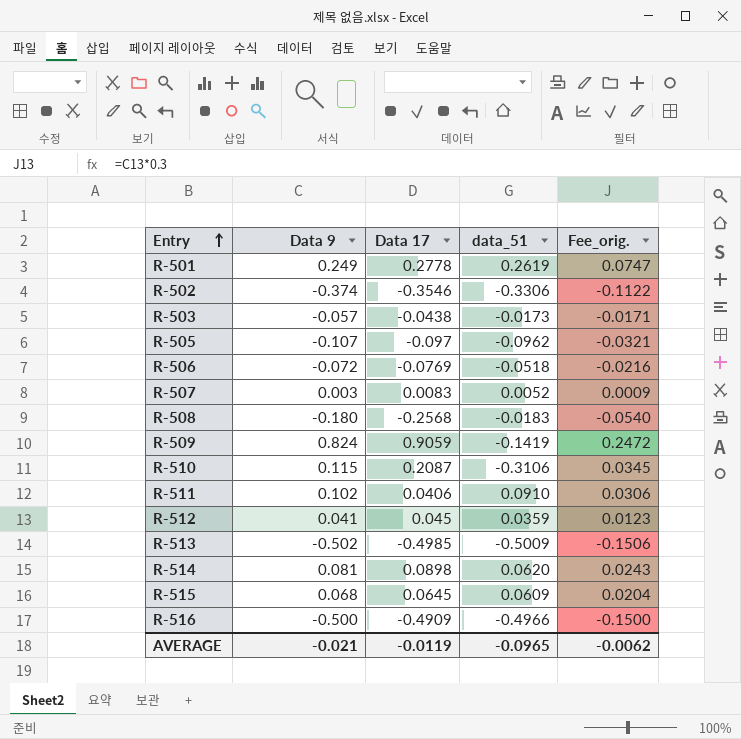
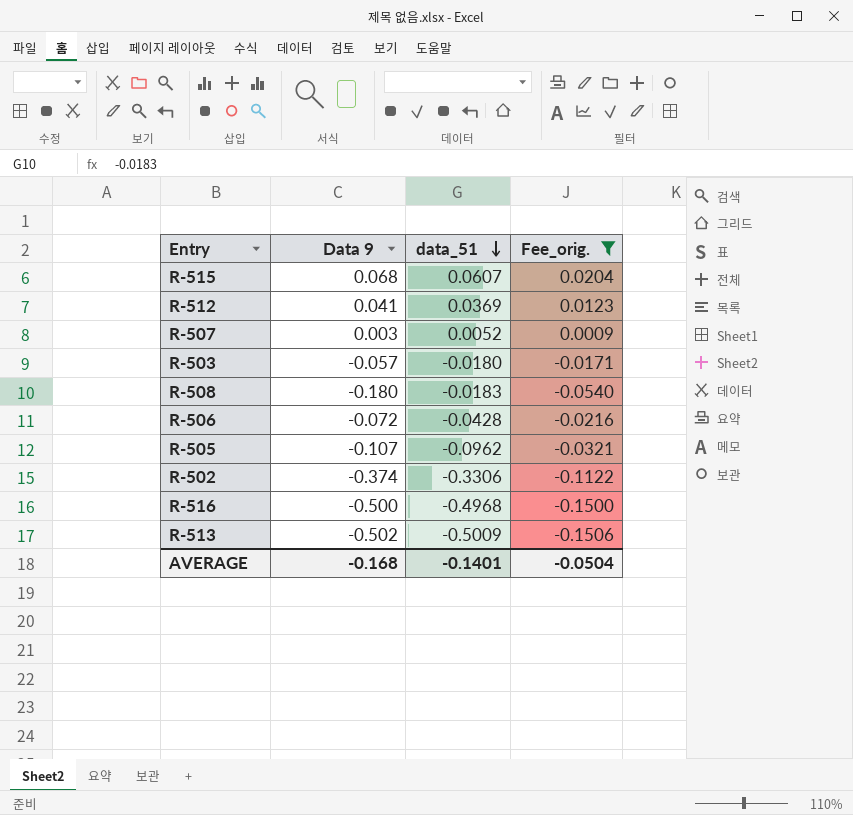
filter: none -> Fee_orig. <= 0.0204
row order: Entry ascending -> data_51 descending
column Data 17 | position: 3 -> none
R-515 | data_51: 0.0609 -> 0.0607
R-512 | data_51: 0.0359 -> 0.0369
R-503 | data_51: -0.0173 -> -0.0180
R-506 | data_51: -0.0518 -> -0.0428
R-516 | data_51: -0.4966 -> -0.4968
AVERAGE | Data 9: -0.021 -> -0.168
AVERAGE | data_51: -0.0965 -> -0.1401
AVERAGE | Fee_orig.: -0.0062 -> -0.0504

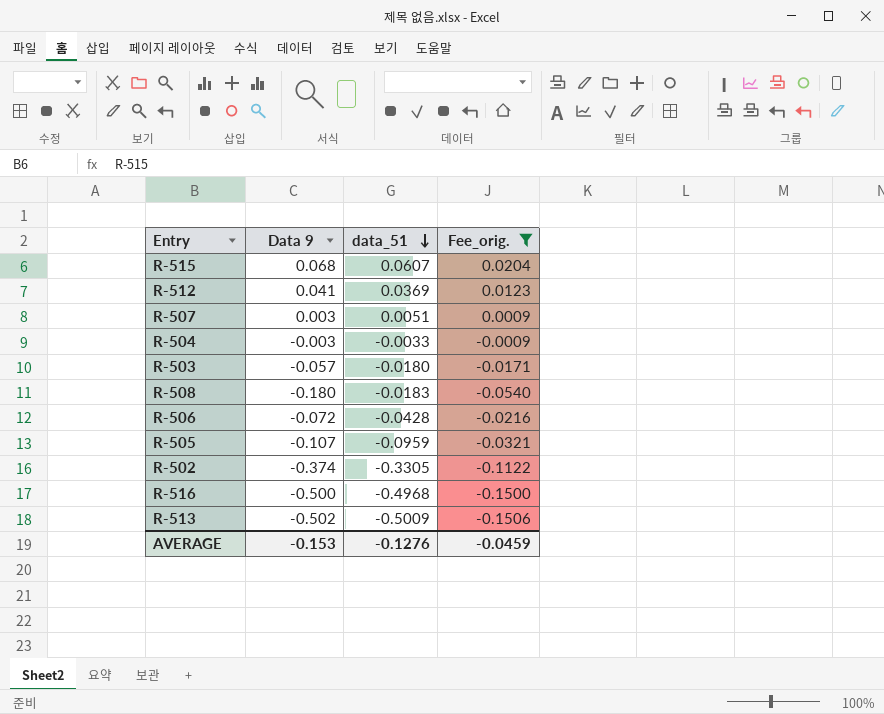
R-507 | data_51: 0.0052 -> 0.0051
row R-504: none -> -0.003 | -0.0033 | -0.0009
R-505 | data_51: -0.0962 -> -0.0959
R-502 | data_51: -0.3306 -> -0.3305
AVERAGE | Data 9: -0.168 -> -0.153
AVERAGE | data_51: -0.1401 -> -0.1276
AVERAGE | Fee_orig.: -0.0504 -> -0.0459

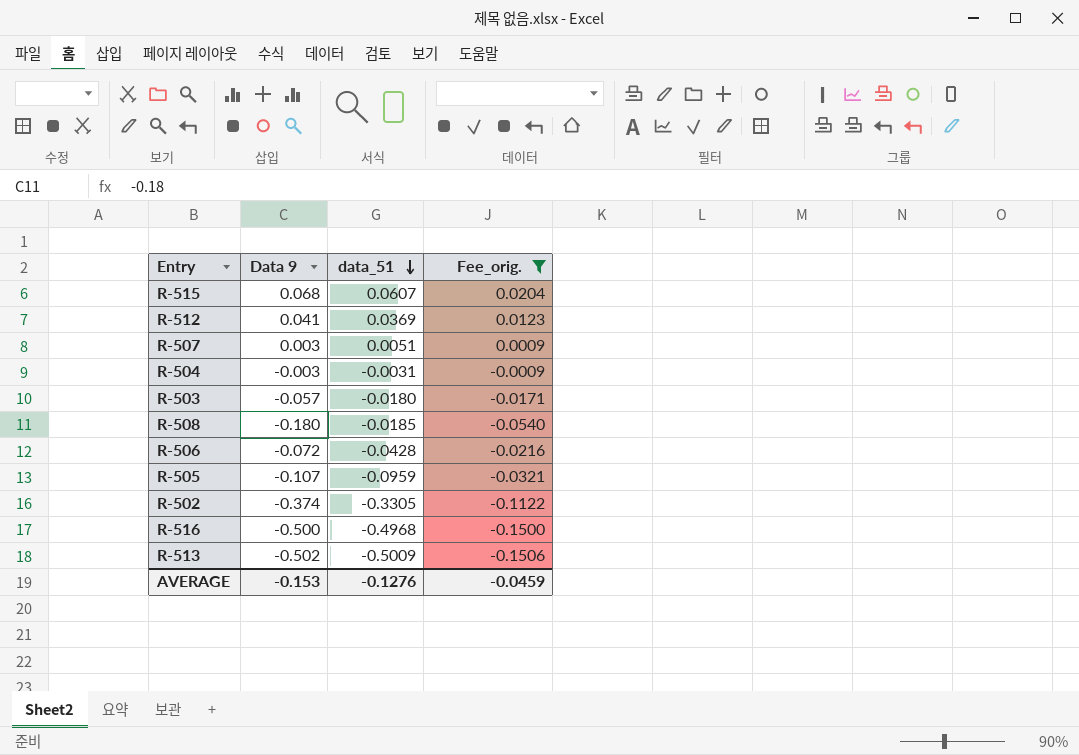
R-504 | data_51: -0.0033 -> -0.0031
R-508 | data_51: -0.0183 -> -0.0185

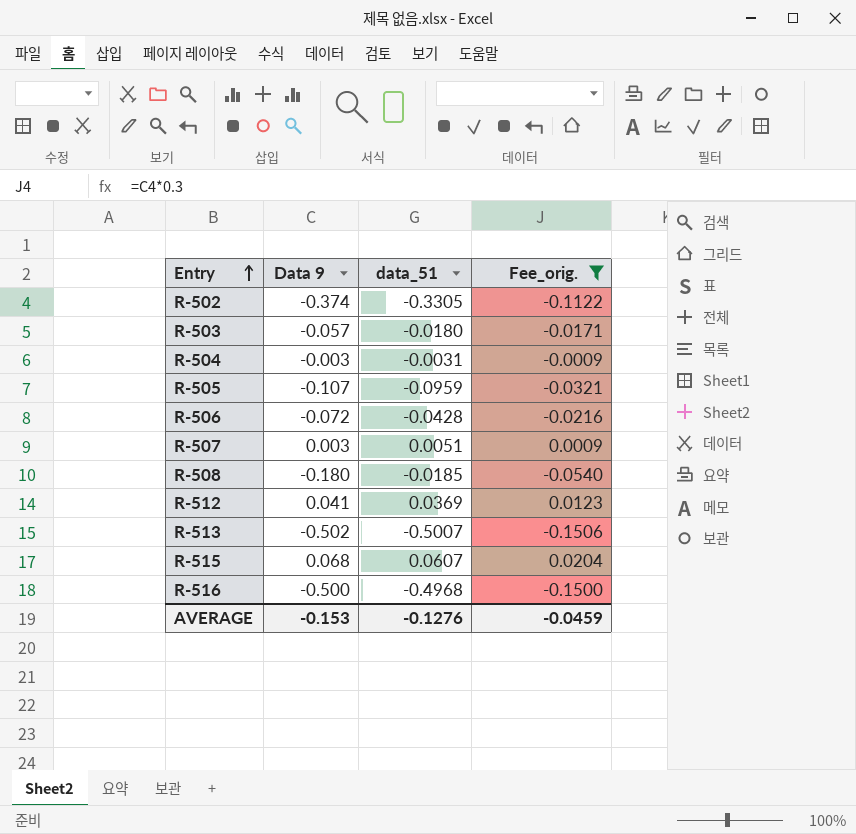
row order: data_51 descending -> Entry ascending
R-513 | data_51: -0.5009 -> -0.5007

